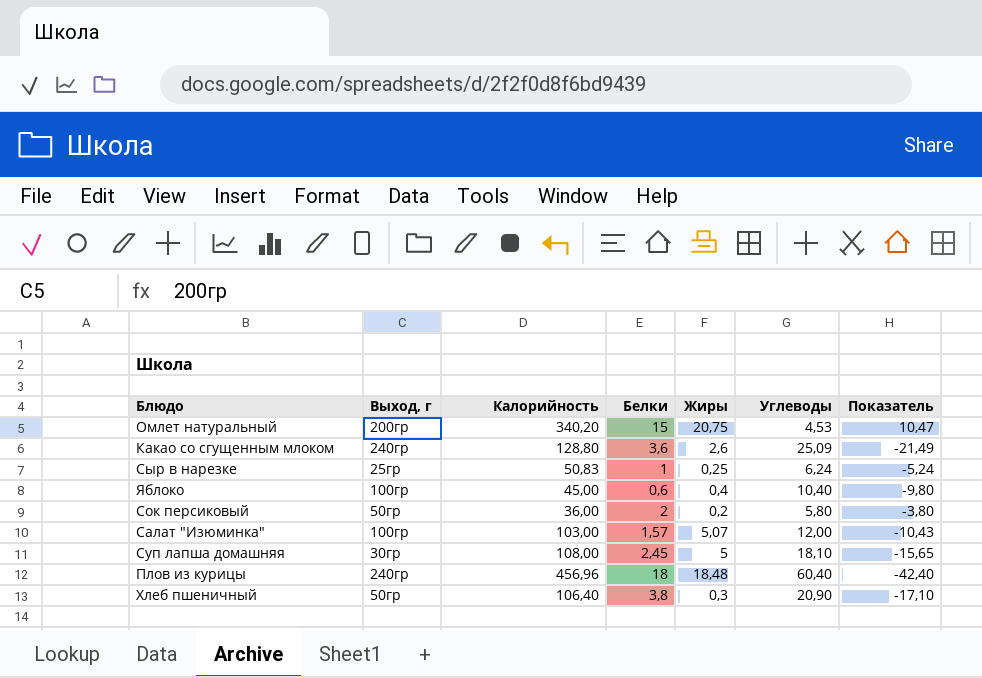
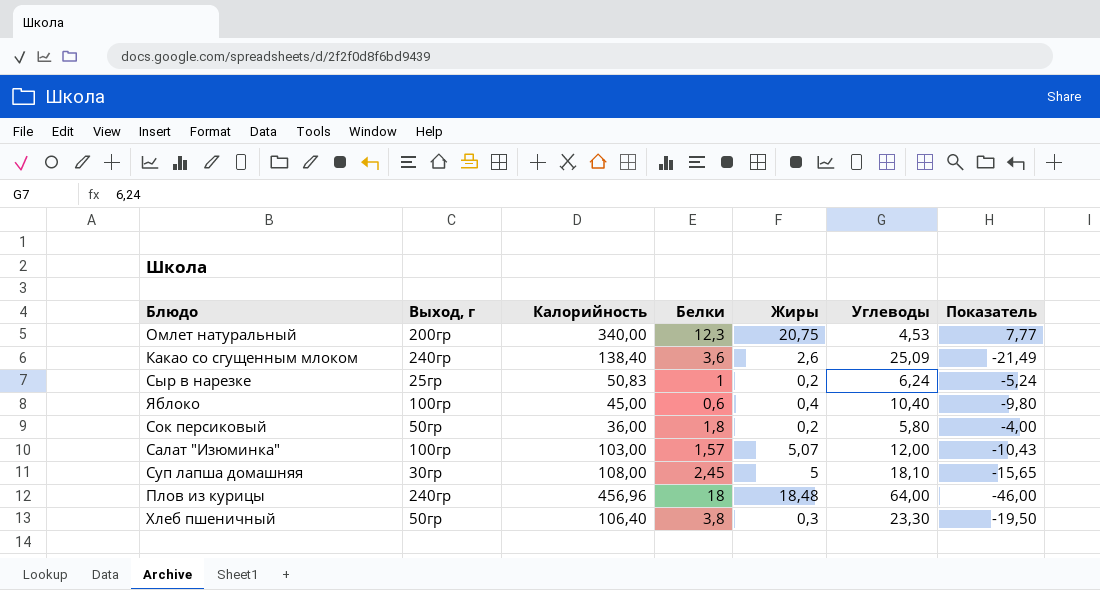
Омлет натуральный | Калорийность: 340,20 -> 340,00
Омлет натуральный | Белки: 15 -> 12,3
Омлет натуральный | Показатель: 10,47 -> 7,77
Какао со сгущенным млоком | Калорийность: 128,80 -> 138,40
Сыр в нарезке | Жиры: 0,25 -> 0,2
Сок персиковый | Белки: 2 -> 1,8
Сок персиковый | Показатель: -3,80 -> -4,00
Плов из курицы | Углеводы: 60,40 -> 64,00
Плов из курицы | Показатель: -42,40 -> -46,00
Хлеб пшеничный | Углеводы: 20,90 -> 23,30
Хлеб пшеничный | Показатель: -17,10 -> -19,50

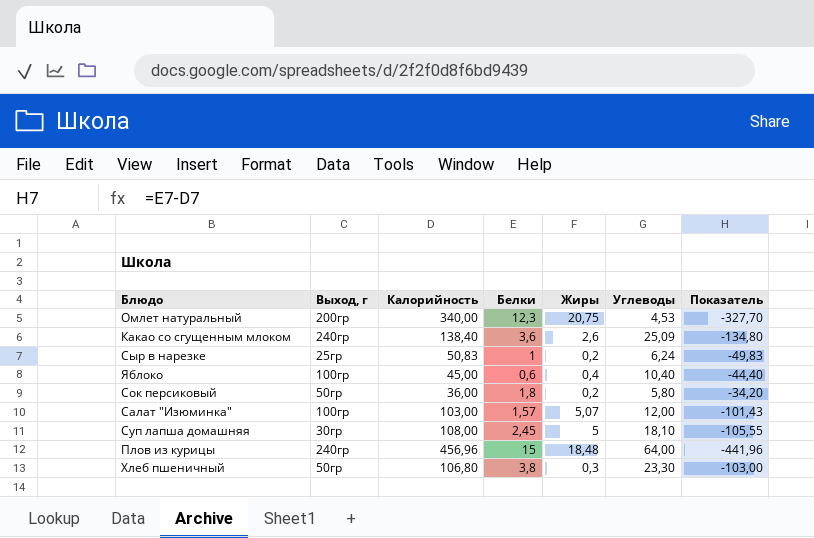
column Показатель | formula: [Белки] - [Углеводы] -> [Белки] - [Калорийность]
Плов из курицы | Белки: 18 -> 15
Хлеб пшеничный | Калорийность: 106,40 -> 106,80

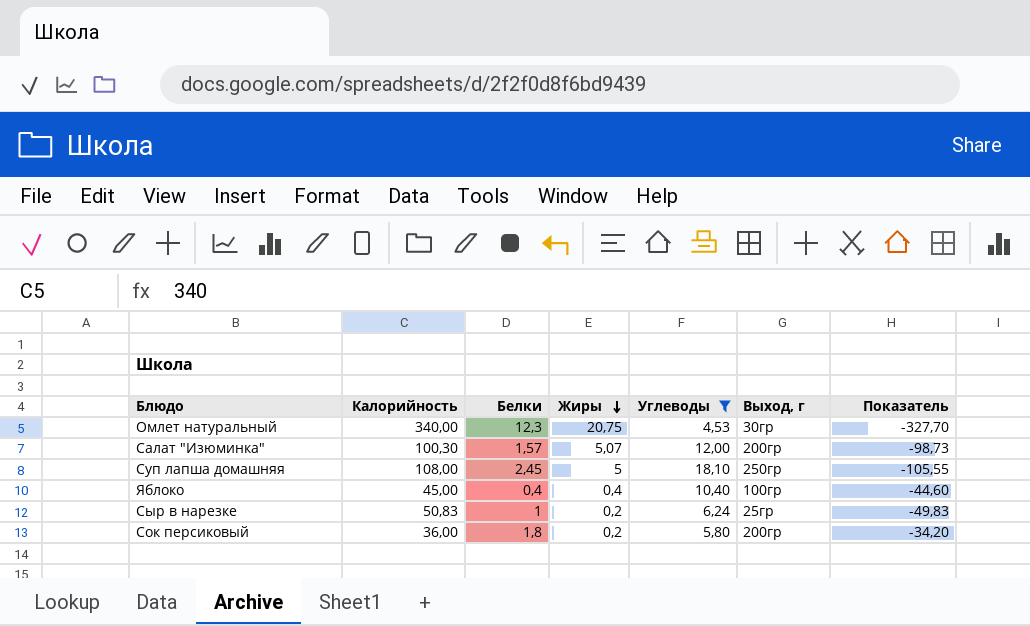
filter: none -> Углеводы <= 18,10
row order: none -> Жиры descending
column Выход, г | position: 2 -> 6
Омлет натуральный | Выход, г: 200гр -> 30гр
Салат "Изюминка" | Калорийность: 103,00 -> 100,30
Салат "Изюминка" | Выход, г: 100гр -> 200гр
Салат "Изюминка" | Показатель: -101,43 -> -98,73
Суп лапша домашняя | Выход, г: 30гр -> 250гр
Яблоко | Белки: 0,6 -> 0,4
Яблоко | Показатель: -44,40 -> -44,60
Сок персиковый | Выход, г: 50гр -> 200гр

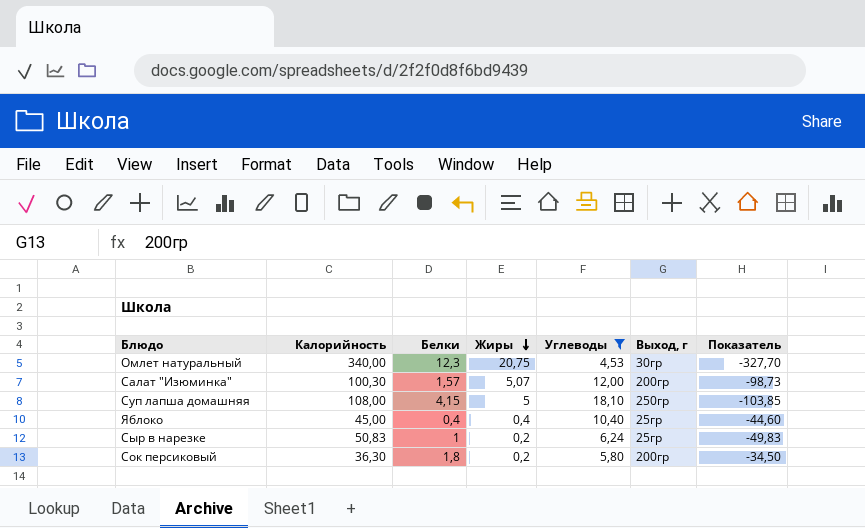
Суп лапша домашняя | Белки: 2,45 -> 4,15
Суп лапша домашняя | Показатель: -105,55 -> -103,85
Яблоко | Выход, г: 100гр -> 25гр
Сок персиковый | Калорийность: 36,00 -> 36,30
Сок персиковый | Показатель: -34,20 -> -34,50

